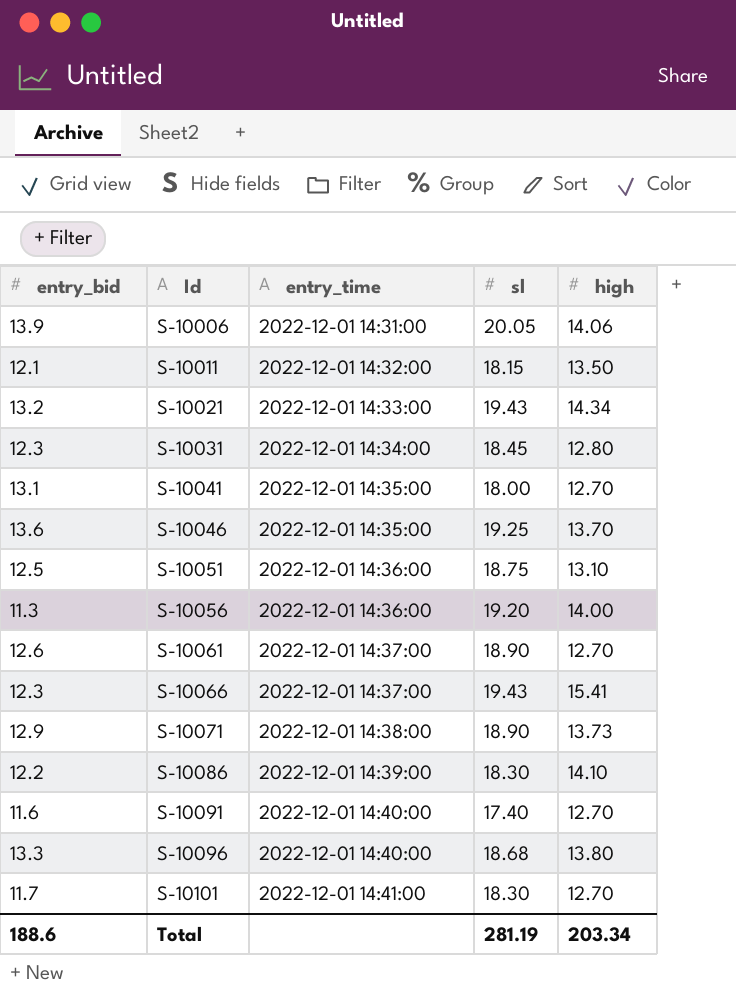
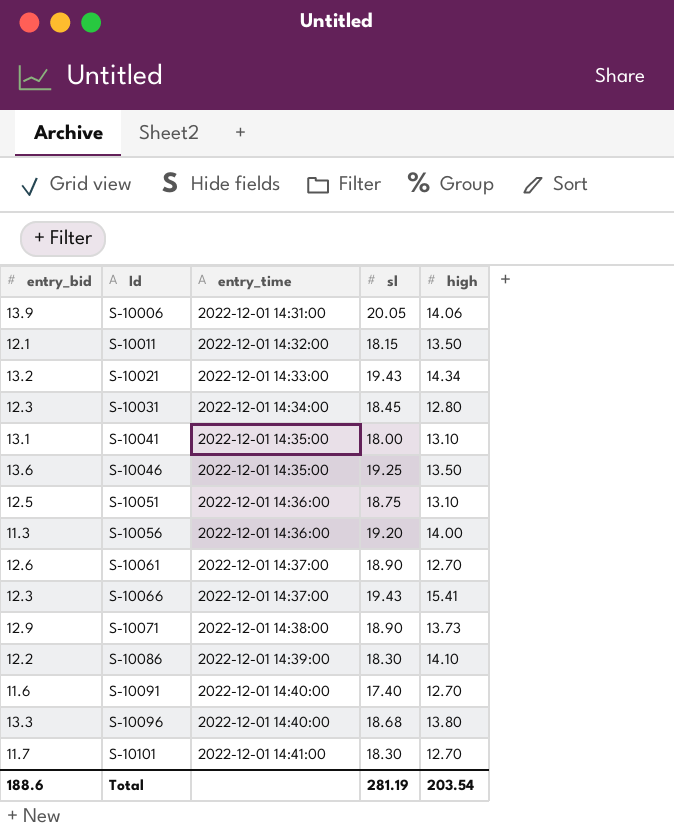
S-10041 | high: 12.70 -> 13.10
S-10046 | high: 13.70 -> 13.50
Total | high: 203.34 -> 203.54

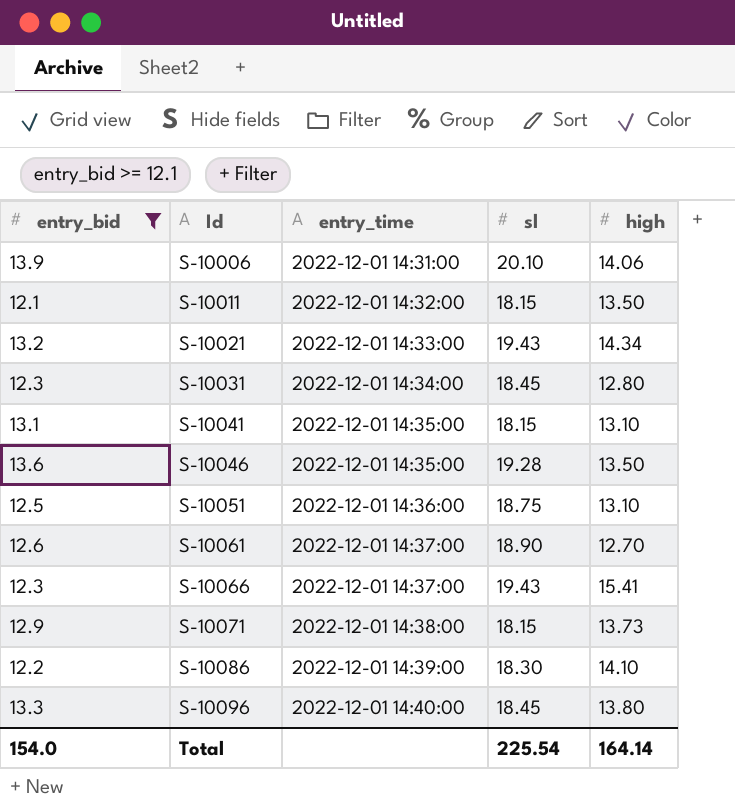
filter: none -> entry_bid >= 12.1
S-10006 | sl: 20.05 -> 20.10
S-10041 | sl: 18.00 -> 18.15
S-10046 | sl: 19.25 -> 19.28
S-10071 | sl: 18.90 -> 18.15
S-10096 | sl: 18.68 -> 18.45
Total | entry_bid: 188.6 -> 154.0
Total | sl: 281.19 -> 225.54
Total | high: 203.54 -> 164.14

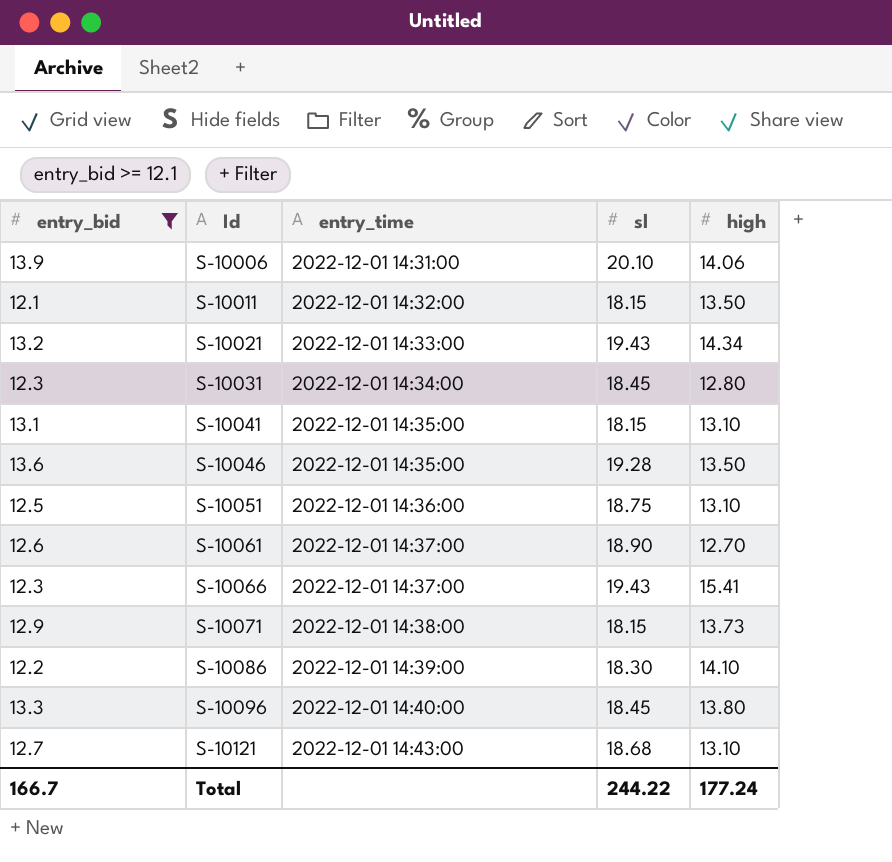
row S-10121: none -> 12.7 | 2022-12-01 14:43:00 | 18.68 | 13.10
Total | entry_bid: 154.0 -> 166.7
Total | sl: 225.54 -> 244.22
Total | high: 164.14 -> 177.24

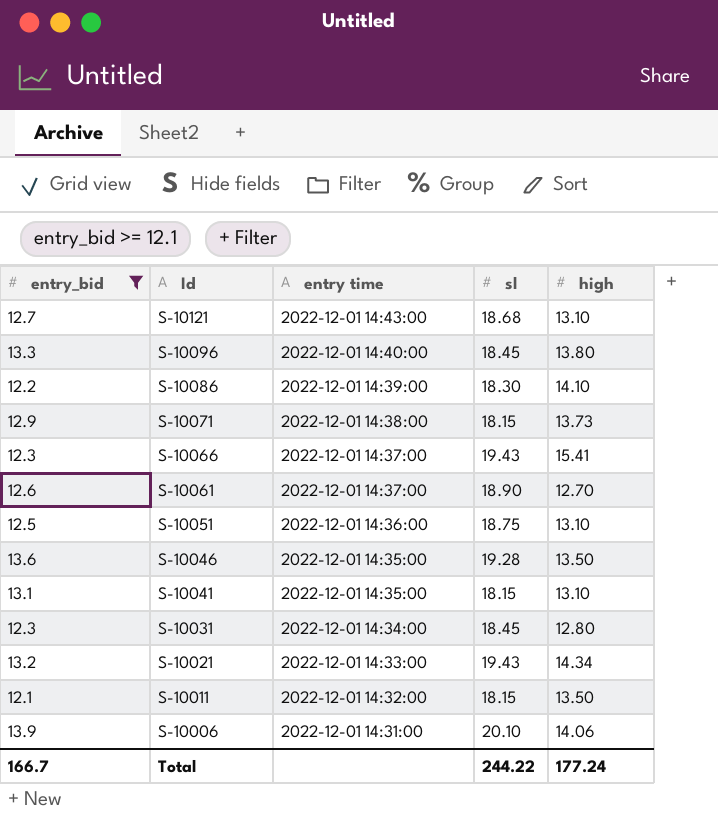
row order: Id ascending -> Id descending
column name: entry_time -> entry time

